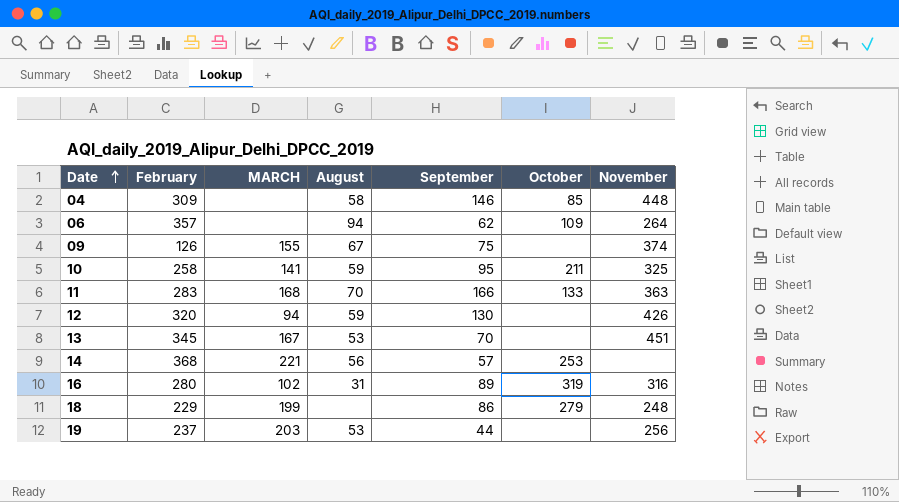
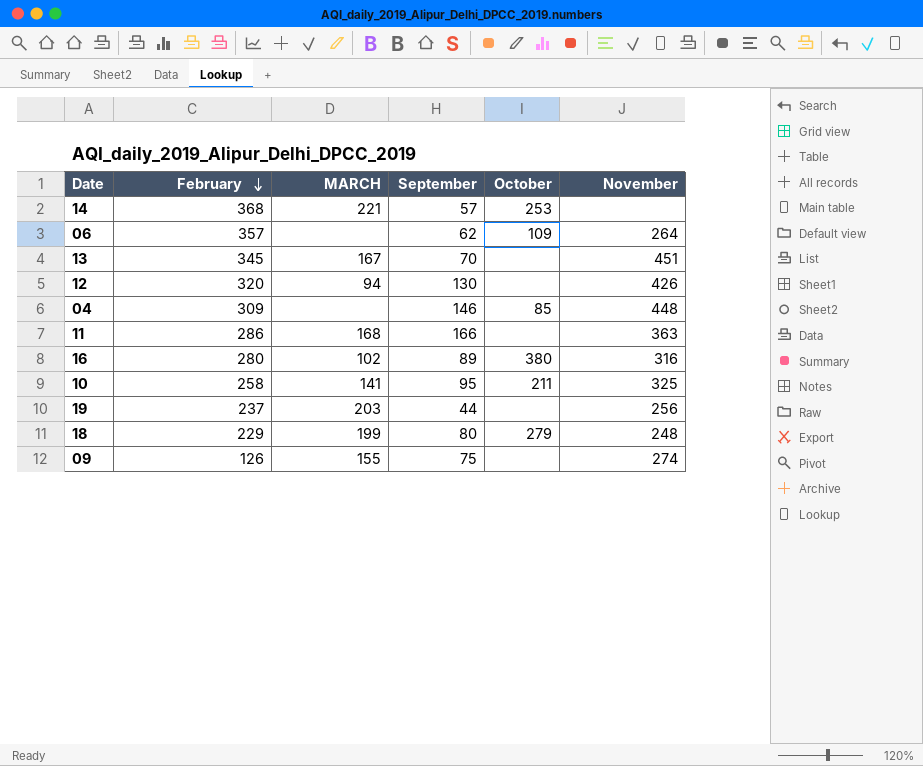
row order: Date ascending -> February descending
column August | position: 4 -> none
11 | February: 283 -> 286
11 | October: 133 -> none
16 | October: 319 -> 380
18 | September: 86 -> 80
09 | November: 374 -> 274

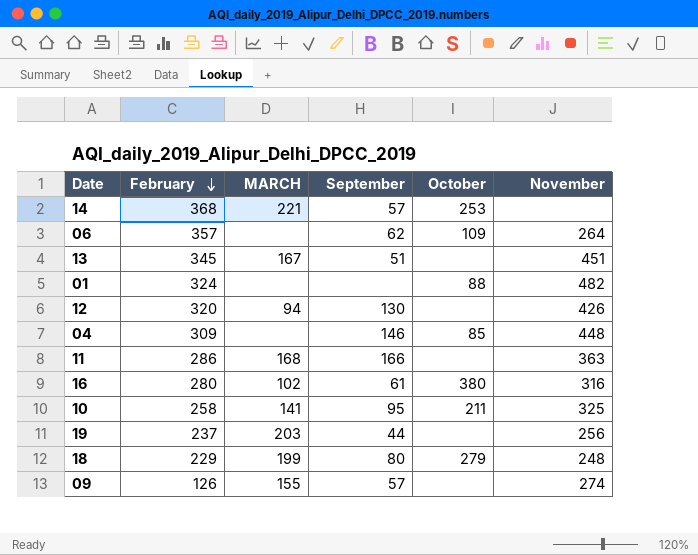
13 | September: 70 -> 51
row 01: none -> 324 | none | none | 88 | 482
16 | September: 89 -> 61
09 | September: 75 -> 57

